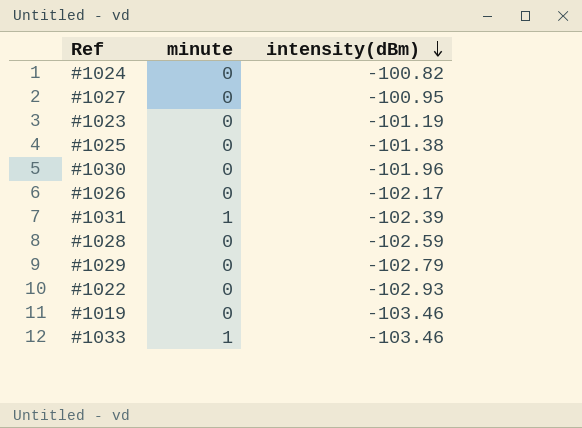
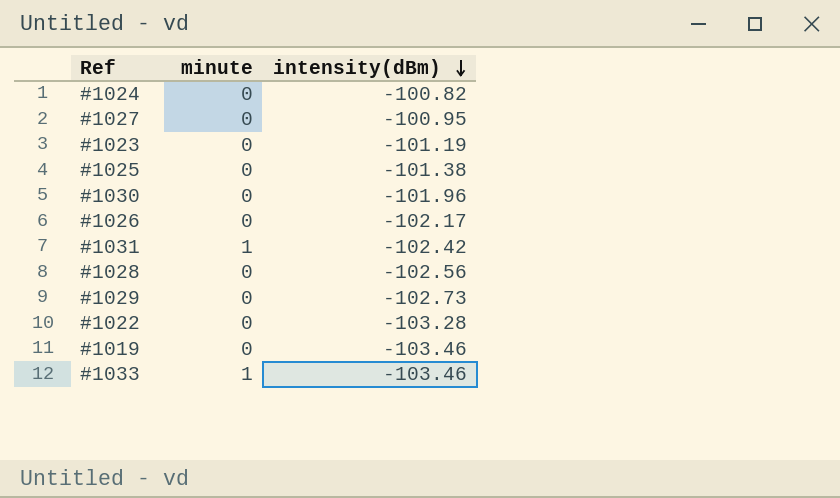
#1031 | intensity(dBm): -102.39 -> -102.42
#1028 | intensity(dBm): -102.59 -> -102.56
#1029 | intensity(dBm): -102.79 -> -102.73
#1022 | intensity(dBm): -102.93 -> -103.28

